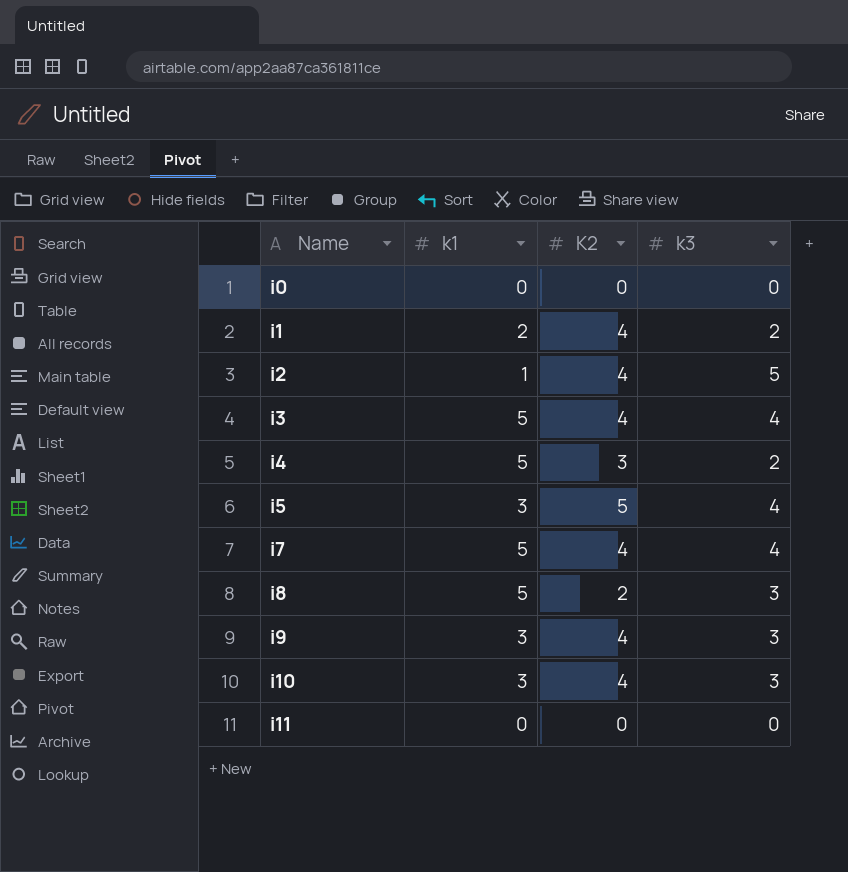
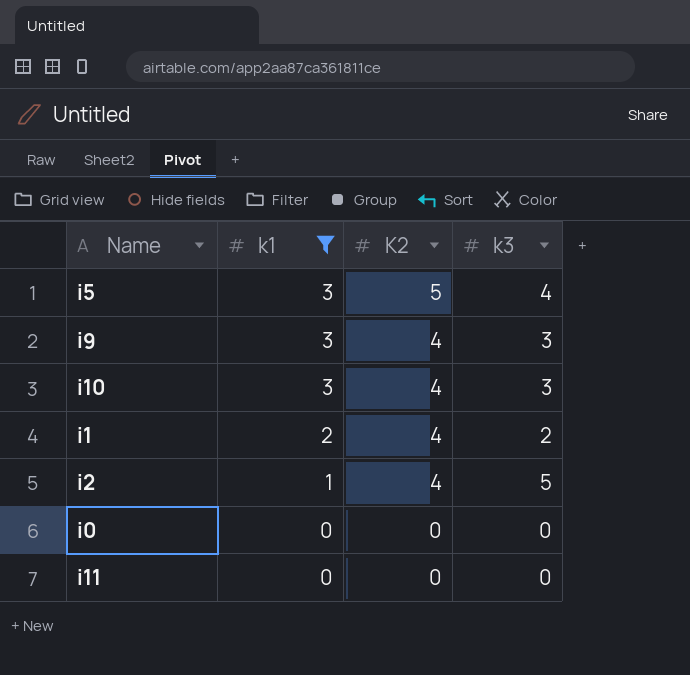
filter: none -> k1 != 5
row order: Name ascending -> k1 descending

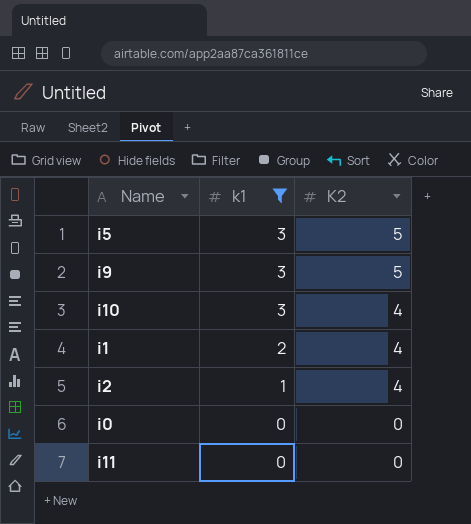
column k3 | position: 4 -> none
i9 | K2: 4 -> 5

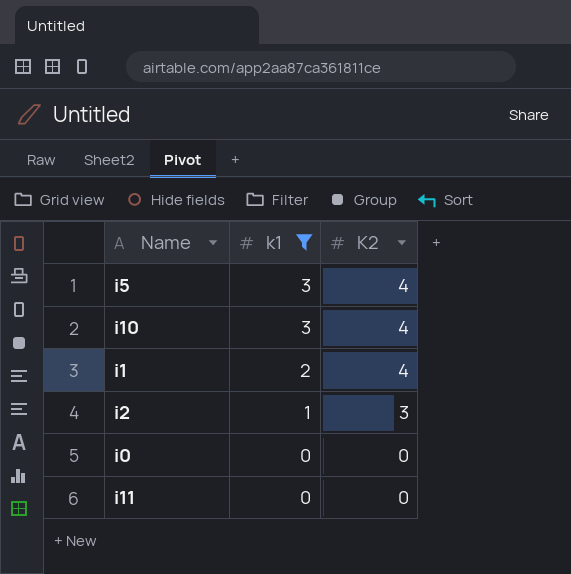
row i9: 3 | 5 -> none
i5 | K2: 5 -> 4
i2 | K2: 4 -> 3

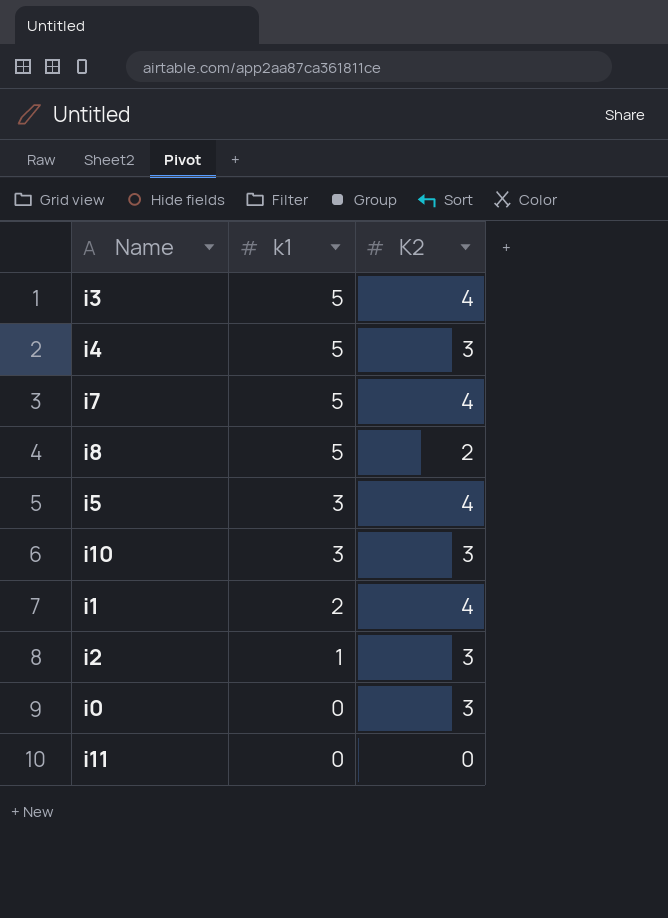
filter: k1 != 5 -> none
i10 | K2: 4 -> 3
i0 | K2: 0 -> 3

